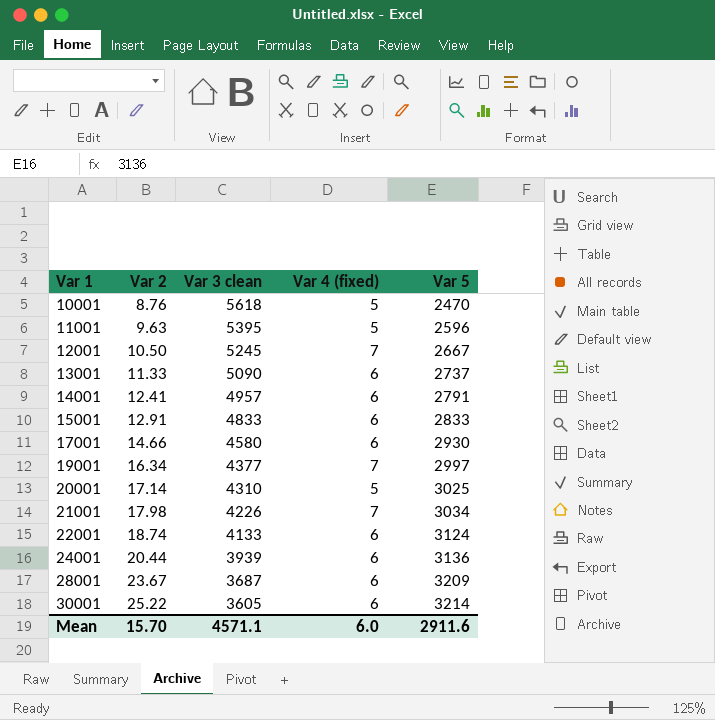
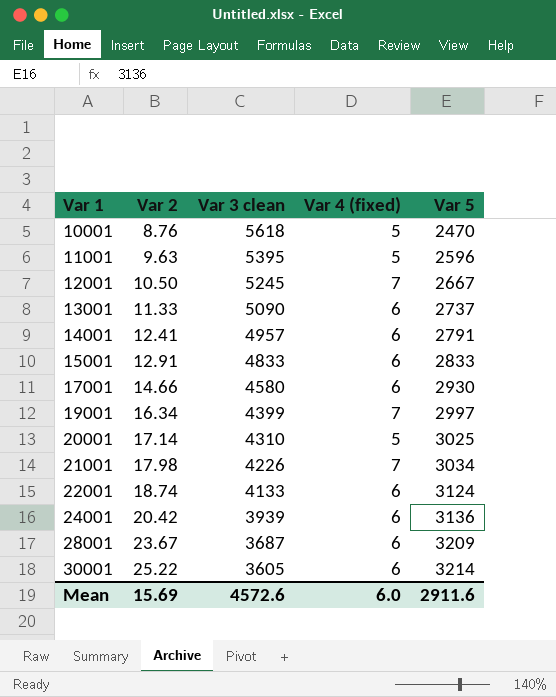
19001 | Var 3 clean: 4377 -> 4399
24001 | Var 2: 20.44 -> 20.42
Mean | Var 2: 15.70 -> 15.69
Mean | Var 3 clean: 4571.1 -> 4572.6

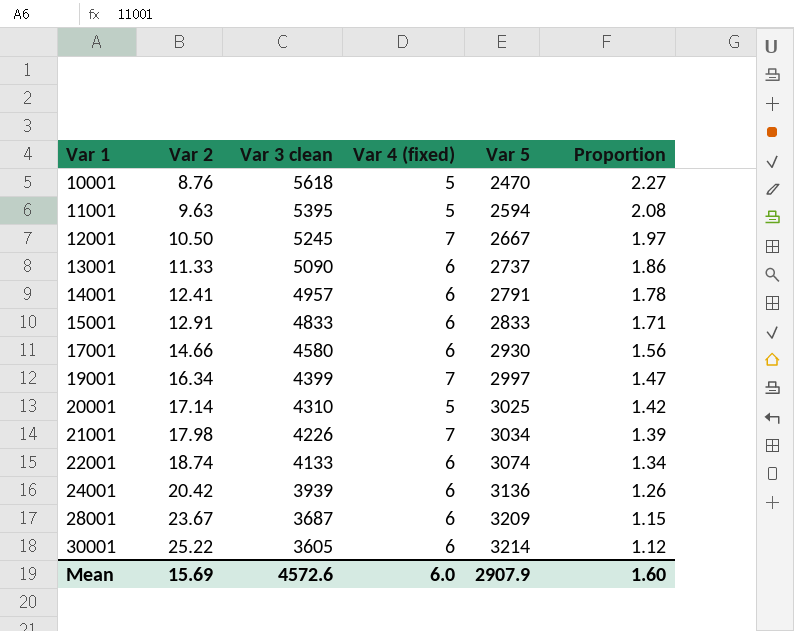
column Proportion | formula: none -> [Var 3 clean] / [Var 5]
11001 | Var 5: 2596 -> 2594
22001 | Var 5: 3124 -> 3074
Mean | Var 5: 2911.6 -> 2907.9

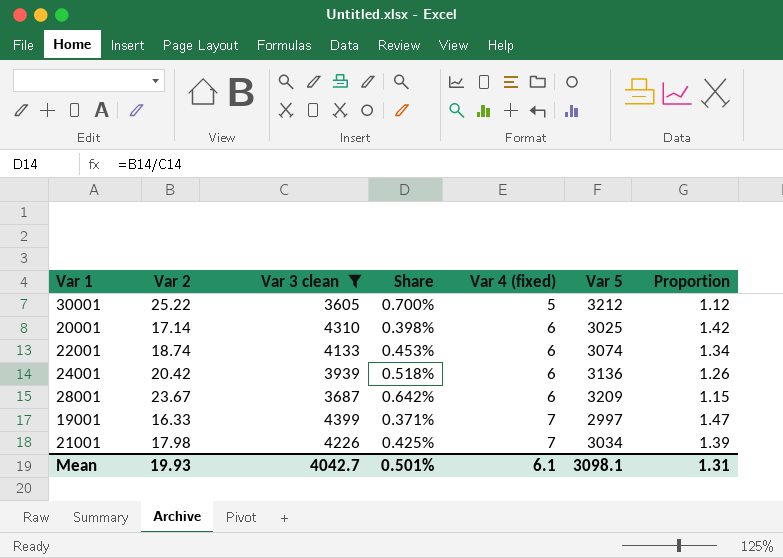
filter: none -> Var 3 clean <= 4399
row order: Var 1 ascending -> Var 4 (fixed) ascending
column Share | formula: none -> [Var 2] / [Var 3 clean]
30001 | Var 4 (fixed): 6 -> 5
30001 | Var 5: 3214 -> 3212
20001 | Var 4 (fixed): 5 -> 6
19001 | Var 2: 16.34 -> 16.33
Mean | Var 2: 15.69 -> 19.93
Mean | Var 3 clean: 4572.6 -> 4042.7
Mean | Var 4 (fixed): 6.0 -> 6.1
Mean | Var 5: 2907.9 -> 3098.1
Mean | Proportion: 1.60 -> 1.31

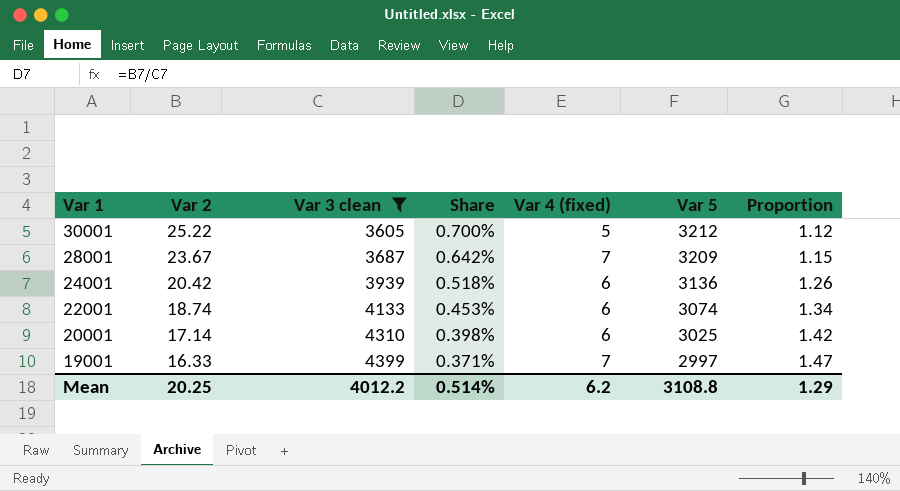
row order: Var 4 (fixed) ascending -> Var 1 descending
row 21001: 17.98 | 4226 | 0.425% | 7 | 3034 | 1.39 -> none
28001 | Var 4 (fixed): 6 -> 7
Mean | Var 2: 19.93 -> 20.25
Mean | Var 3 clean: 4042.7 -> 4012.2
Mean | Share: 0.501% -> 0.514%
Mean | Var 4 (fixed): 6.1 -> 6.2
Mean | Var 5: 3098.1 -> 3108.8
Mean | Proportion: 1.31 -> 1.29

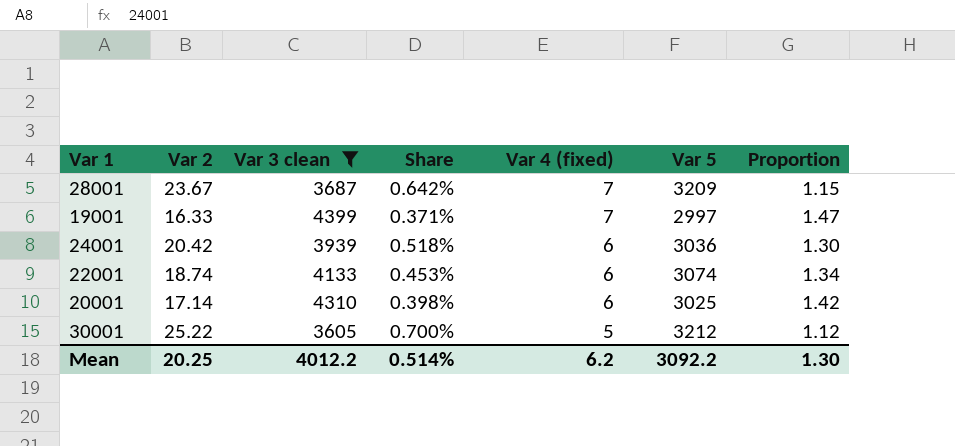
row order: Var 1 descending -> Var 4 (fixed) descending
24001 | Var 5: 3136 -> 3036
24001 | Proportion: 1.26 -> 1.30
Mean | Var 5: 3108.8 -> 3092.2
Mean | Proportion: 1.29 -> 1.30

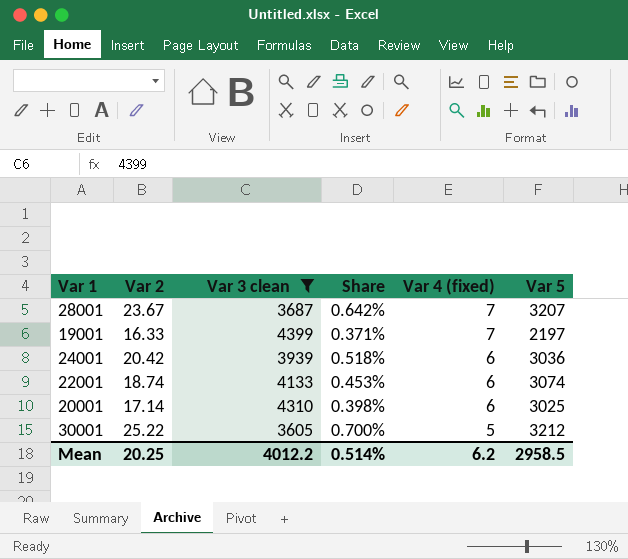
column Proportion | formula: [Var 3 clean] / [Var 5] -> none
28001 | Var 5: 3209 -> 3207
19001 | Var 5: 2997 -> 2197
Mean | Var 5: 3092.2 -> 2958.5

